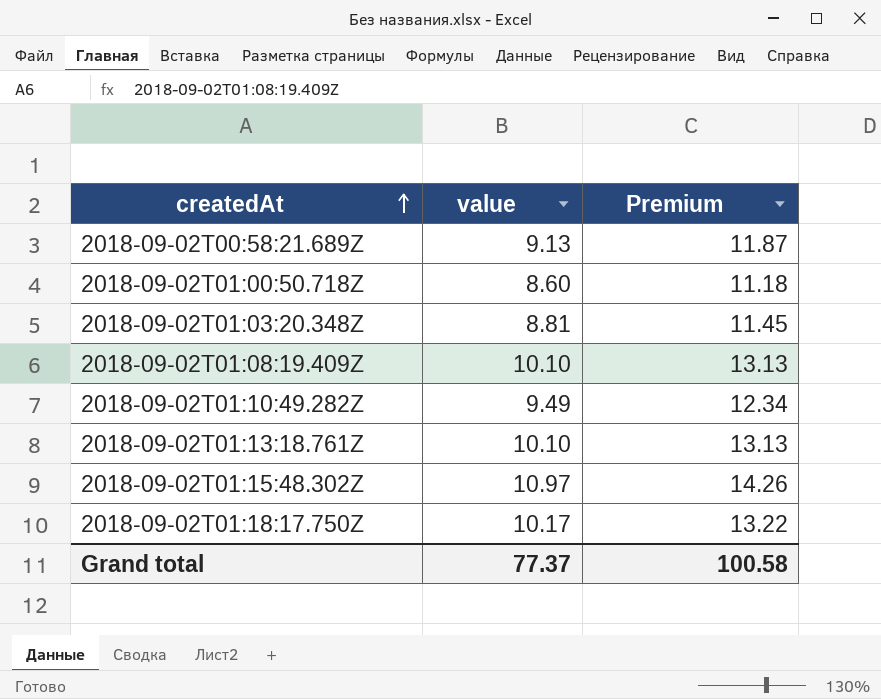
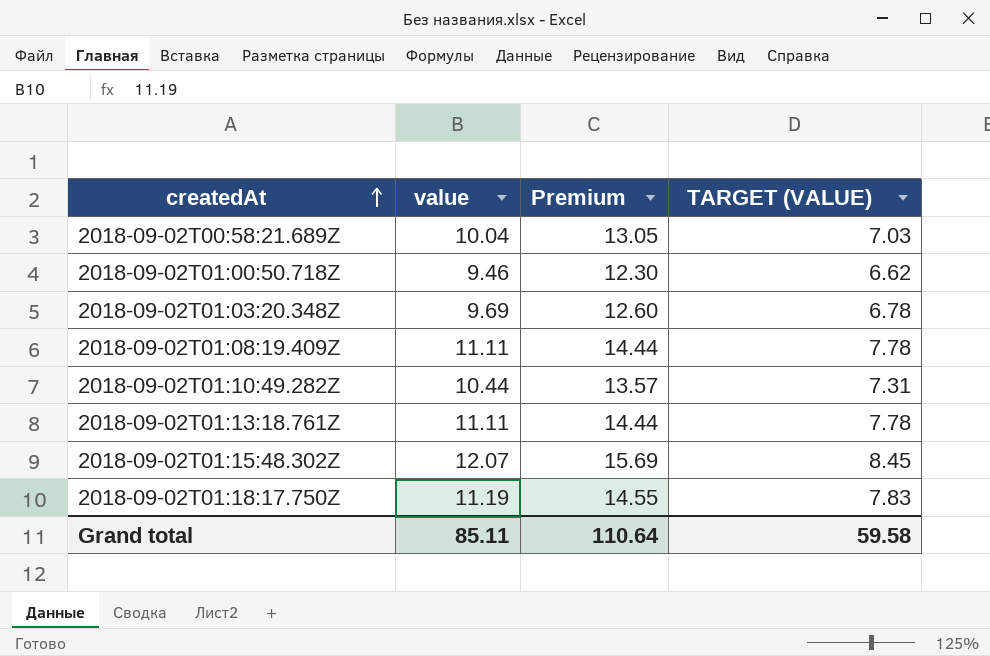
column TARGET (VALUE) | formula: none -> [value] * 0.7
2018-09-02T00:58:21.689Z | value: 9.13 -> 10.04
2018-09-02T00:58:21.689Z | Premium: 11.87 -> 13.05
2018-09-02T01:00:50.718Z | value: 8.60 -> 9.46
2018-09-02T01:00:50.718Z | Premium: 11.18 -> 12.30
2018-09-02T01:03:20.348Z | value: 8.81 -> 9.69
2018-09-02T01:03:20.348Z | Premium: 11.45 -> 12.60
2018-09-02T01:08:19.409Z | value: 10.10 -> 11.11
2018-09-02T01:08:19.409Z | Premium: 13.13 -> 14.44
2018-09-02T01:10:49.282Z | value: 9.49 -> 10.44
2018-09-02T01:10:49.282Z | Premium: 12.34 -> 13.57
2018-09-02T01:13:18.761Z | value: 10.10 -> 11.11
2018-09-02T01:13:18.761Z | Premium: 13.13 -> 14.44
2018-09-02T01:15:48.302Z | value: 10.97 -> 12.07
2018-09-02T01:15:48.302Z | Premium: 14.26 -> 15.69
2018-09-02T01:18:17.750Z | value: 10.17 -> 11.19
2018-09-02T01:18:17.750Z | Premium: 13.22 -> 14.55
Grand total | value: 77.37 -> 85.11
Grand total | Premium: 100.58 -> 110.64

